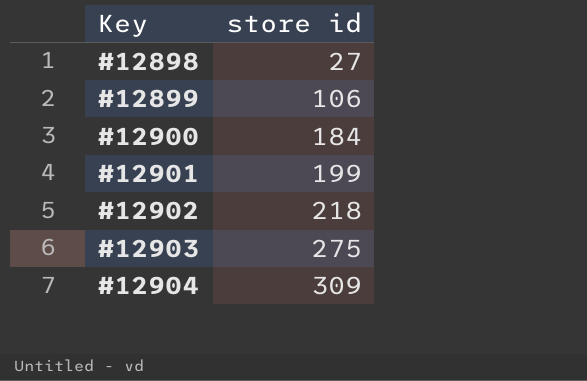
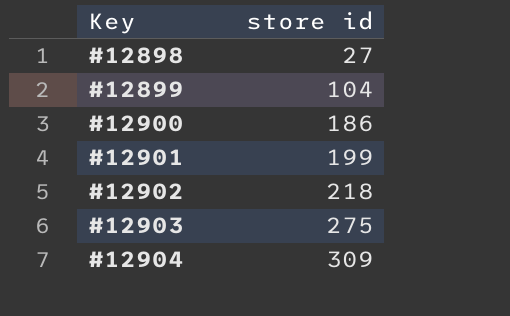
#12899 | store id: 106 -> 104
#12900 | store id: 184 -> 186

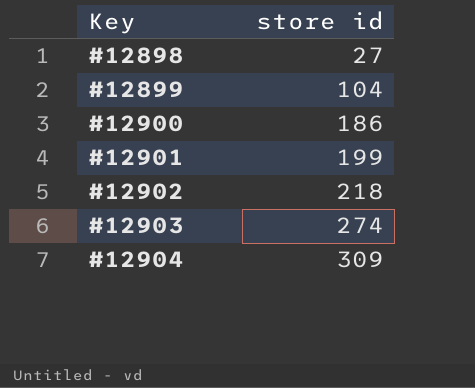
#12903 | store id: 275 -> 274

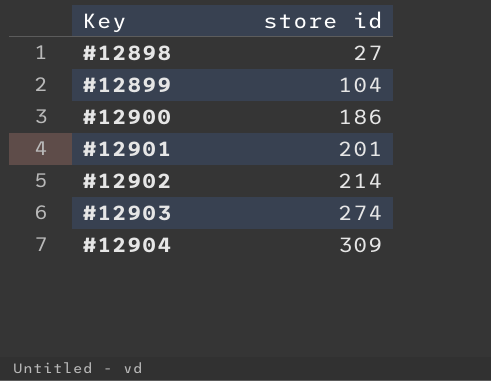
#12901 | store id: 199 -> 201
#12902 | store id: 218 -> 214

